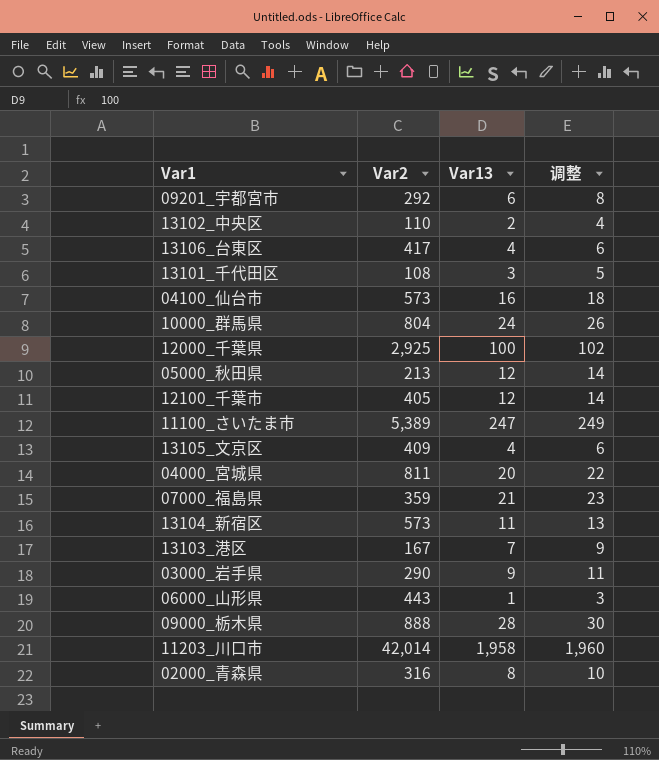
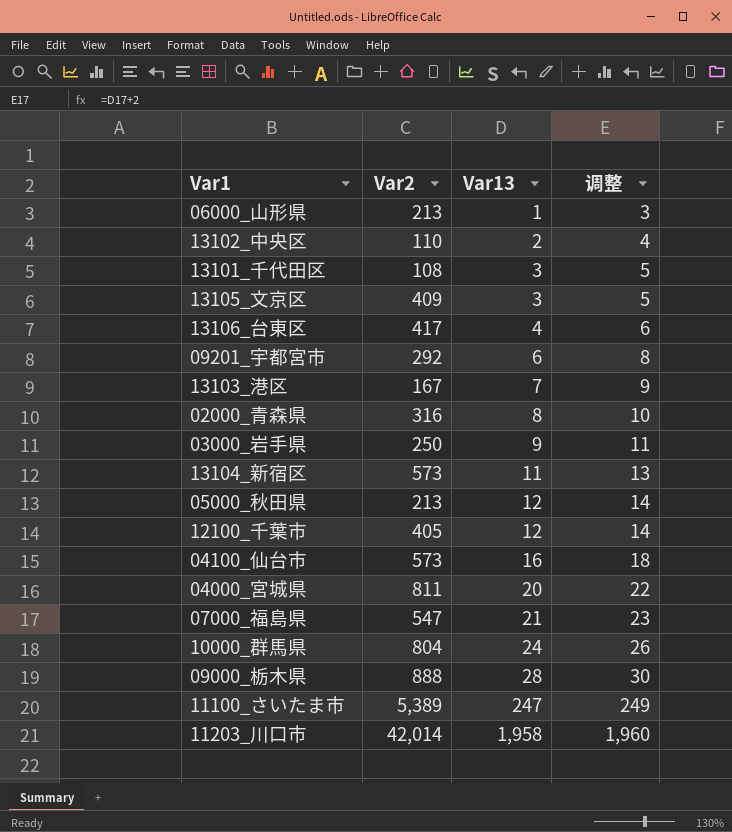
row order: none -> Var13 ascending
row 12000_千葉県: 2,925 | 100 | 102 -> none
06000_山形県 | Var2: 443 -> 213
13105_文京区 | Var13: 4 -> 3
13105_文京区 | 调整: 6 -> 5
03000_岩手県 | Var2: 290 -> 250
07000_福島県 | Var2: 359 -> 547

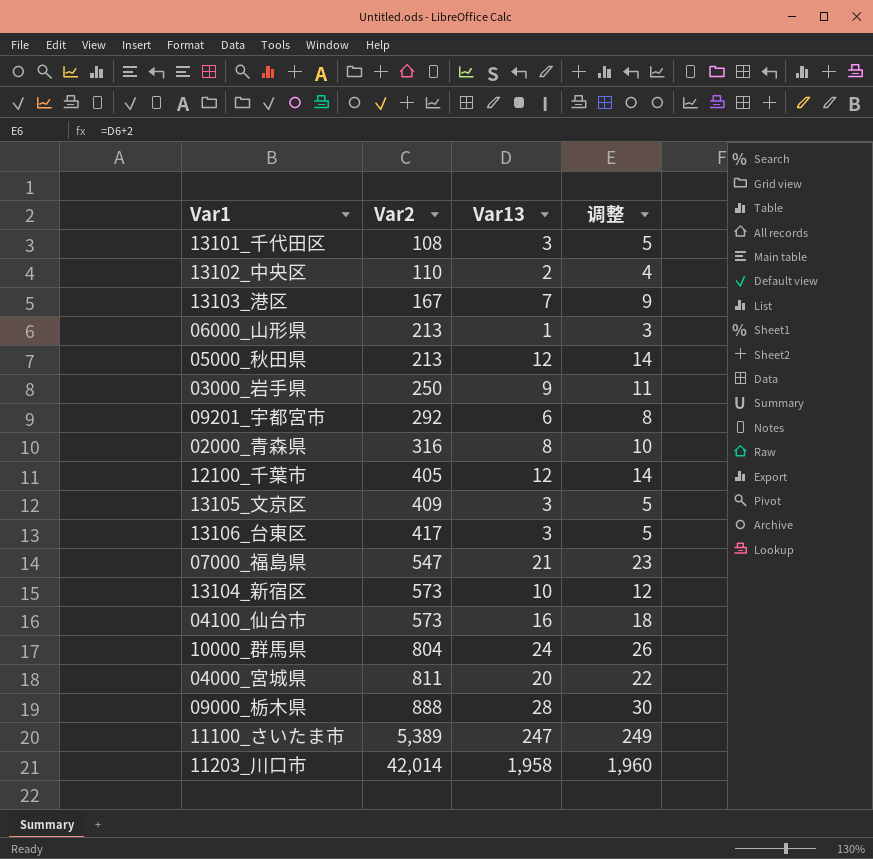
row order: Var13 ascending -> Var2 ascending
13106_台東区 | Var13: 4 -> 3
13106_台東区 | 调整: 6 -> 5
13104_新宿区 | Var13: 11 -> 10
13104_新宿区 | 调整: 13 -> 12

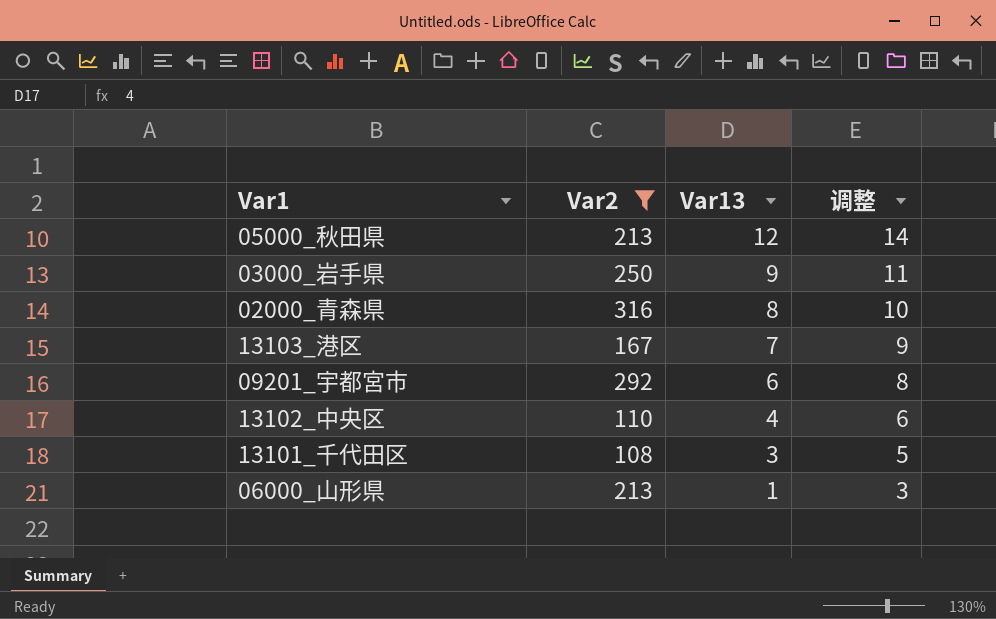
filter: none -> Var2 <= 316
row order: Var2 ascending -> Var13 descending
13102_中央区 | Var13: 2 -> 4
13102_中央区 | 调整: 4 -> 6

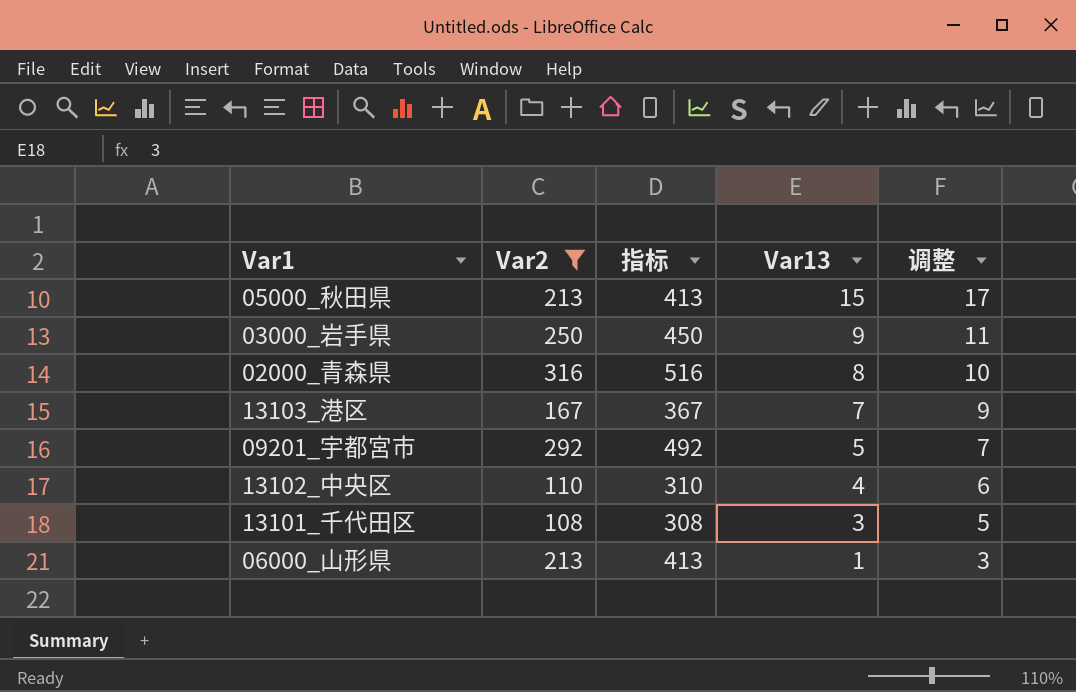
column 指标 | formula: none -> [Var2] + 200
05000_秋田県 | Var13: 12 -> 15
05000_秋田県 | 调整: 14 -> 17
09201_宇都宮市 | Var13: 6 -> 5
09201_宇都宮市 | 调整: 8 -> 7

